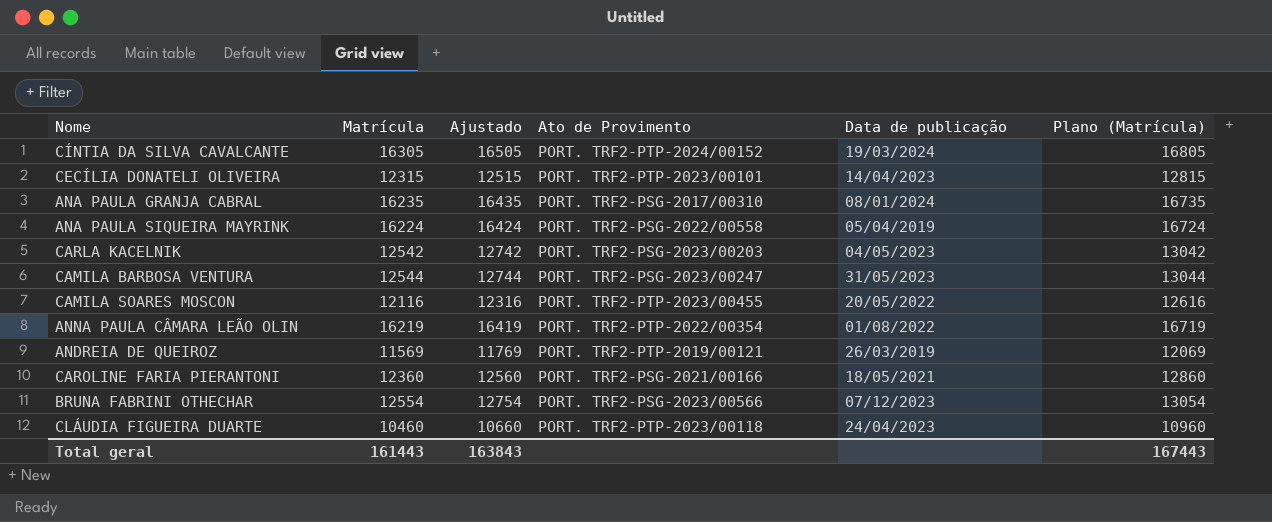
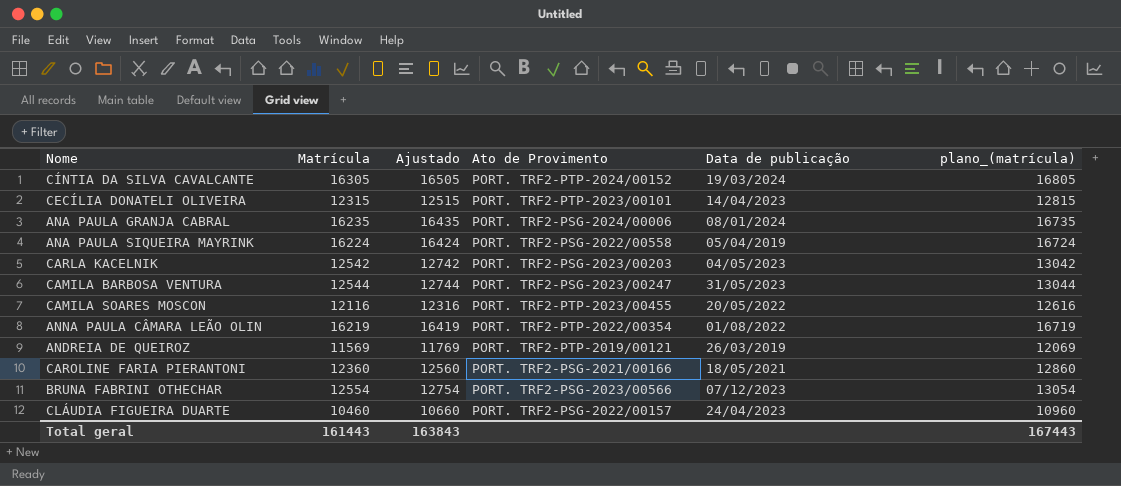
column name: Plano (Matrícula) -> plano_(matrícula)
ANA PAULA GRANJA CABRAL | Ato de Provimento: PORT. TRF2-PSG-2017/00310 -> PORT. TRF2-PSG-2024/00006
CLÁUDIA FIGUEIRA DUARTE | Ato de Provimento: PORT. TRF2-PTP-2023/00118 -> PORT. TRF2-PSG-2022/00157

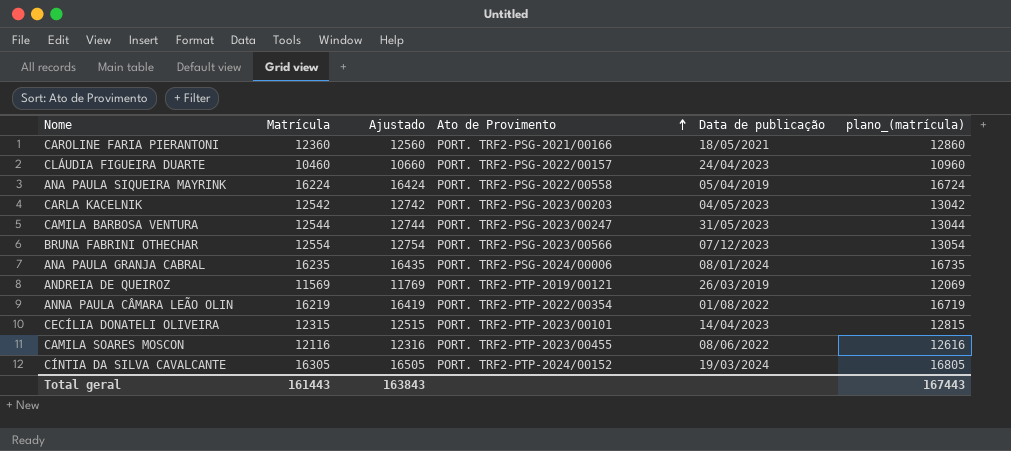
row order: none -> Ato de Provimento ascending
CAMILA SOARES MOSCON | Data de publicação: 20/05/2022 -> 08/06/2022

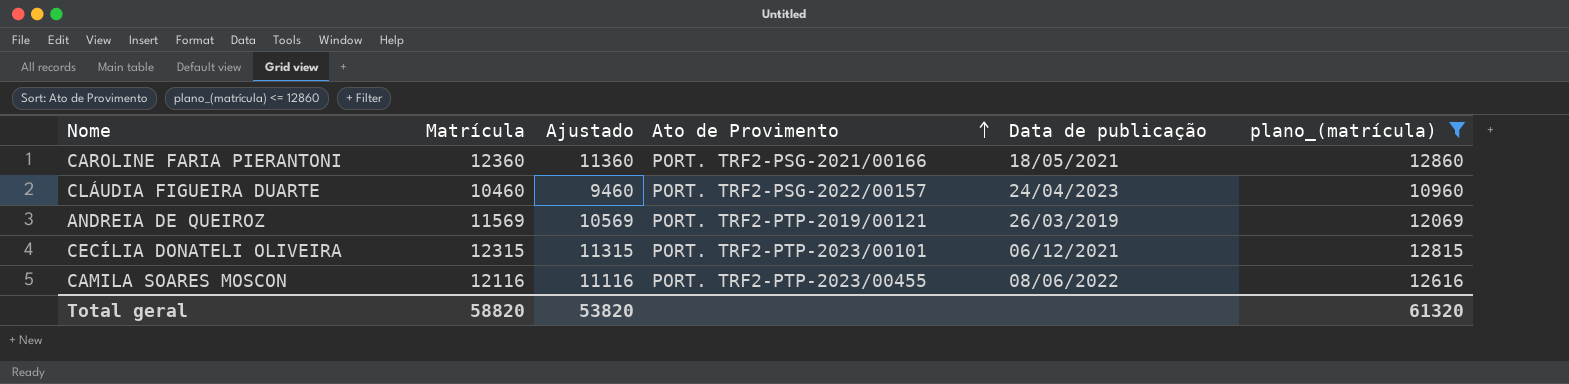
filter: none -> plano_(matrícula) <= 12860
column Ajustado | formula: [Matrícula] + 200 -> [Matrícula] - 1000
CECÍLIA DONATELI OLIVEIRA | Data de publicação: 14/04/2023 -> 06/12/2021
Total geral | Matrícula: 161443 -> 58820
Total geral | Ajustado: 163843 -> 53820
Total geral | plano_(matrícula): 167443 -> 61320

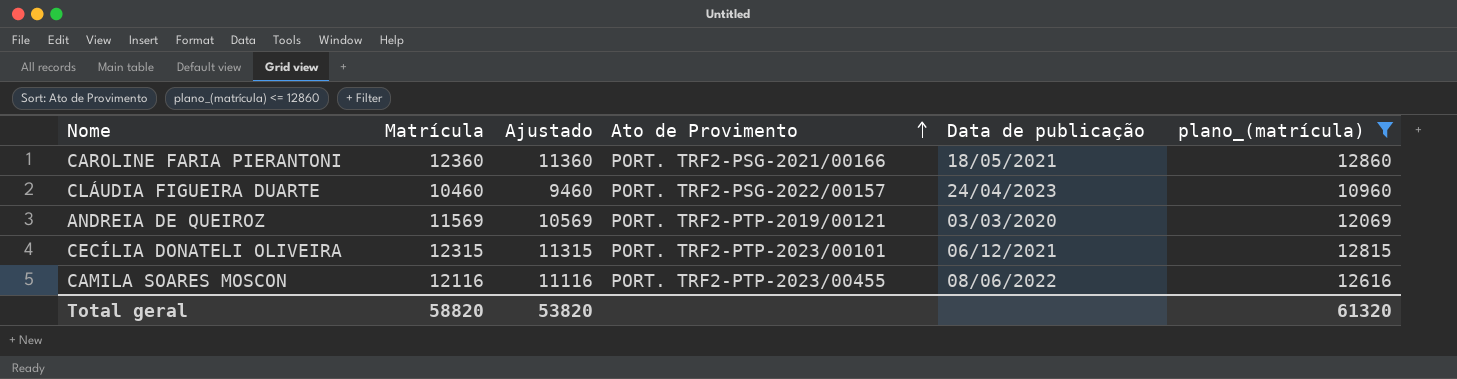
ANDREIA DE QUEIROZ | Data de publicação: 26/03/2019 -> 03/03/2020

